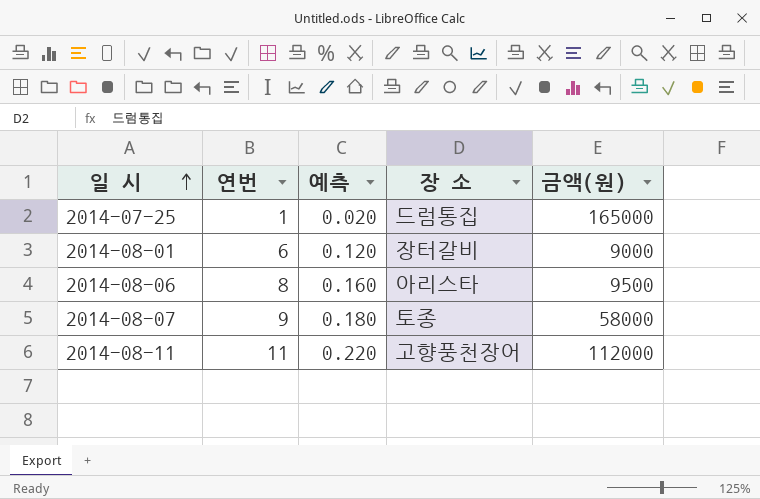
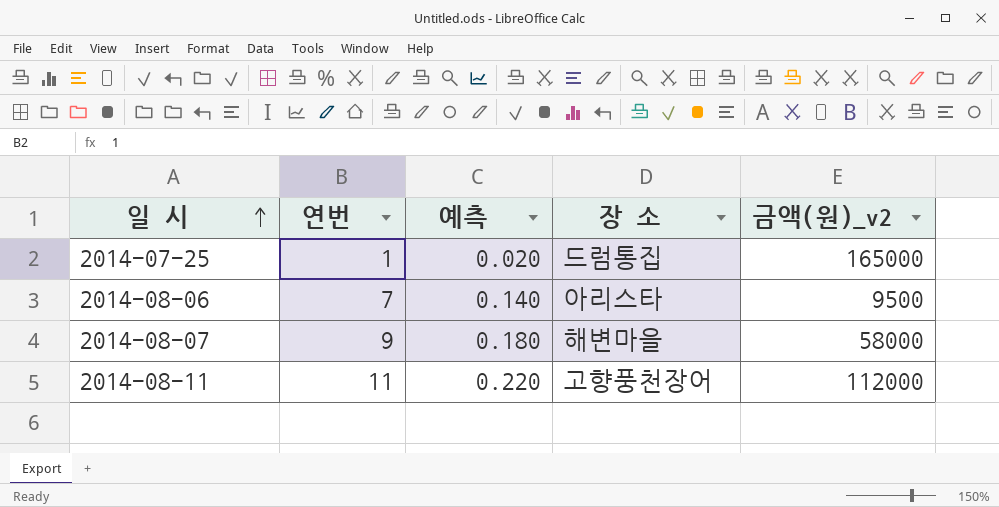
column name: 금액(원) -> 금액(원)_v2
row 2014-08-01: 6 | 0.120 | 장터갈비 | 9000 -> none
2014-08-06 | 연번: 8 -> 7
2014-08-06 | 예측: 0.160 -> 0.140
2014-08-07 | 장 소: 토종 -> 해변마을

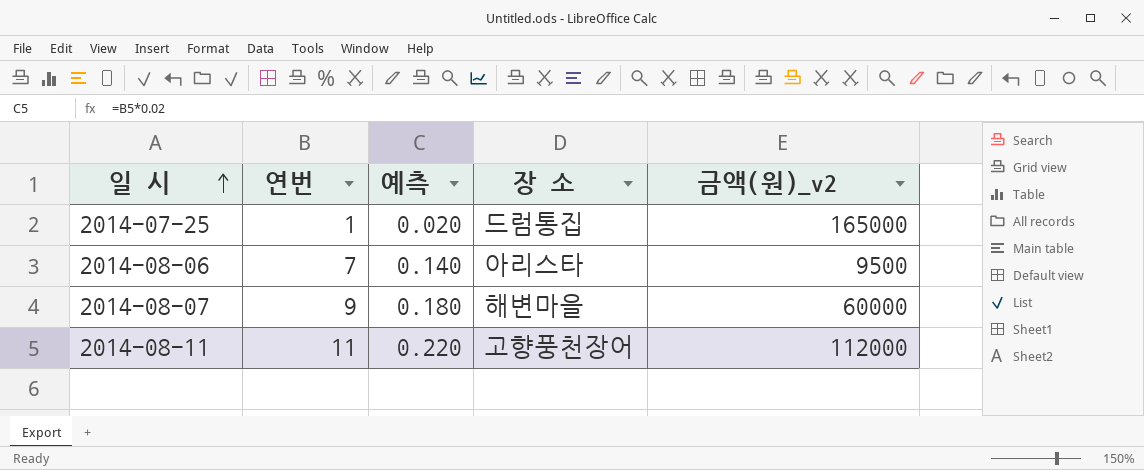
2014-08-07 | 금액(원)_v2: 58000 -> 60000

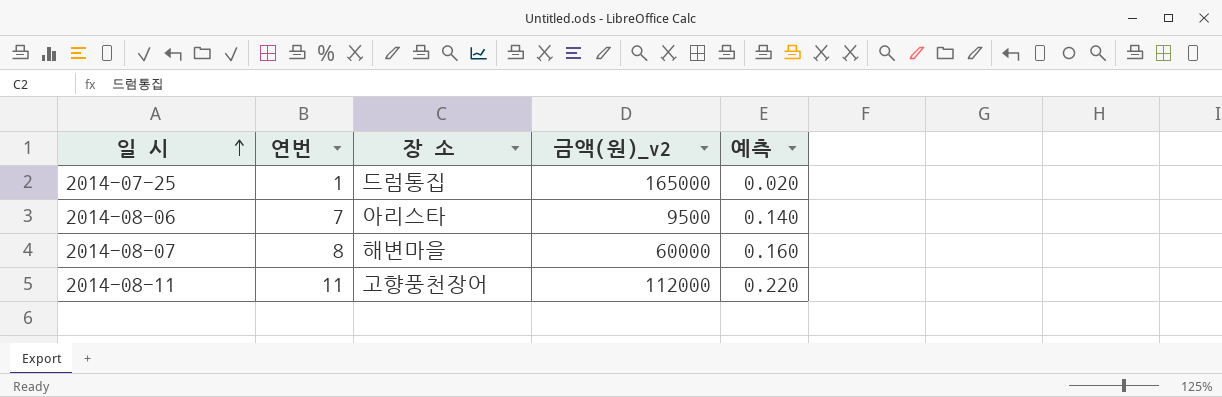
column 예측 | position: 3 -> 5
2014-08-07 | 연번: 9 -> 8
2014-08-07 | 예측: 0.180 -> 0.160

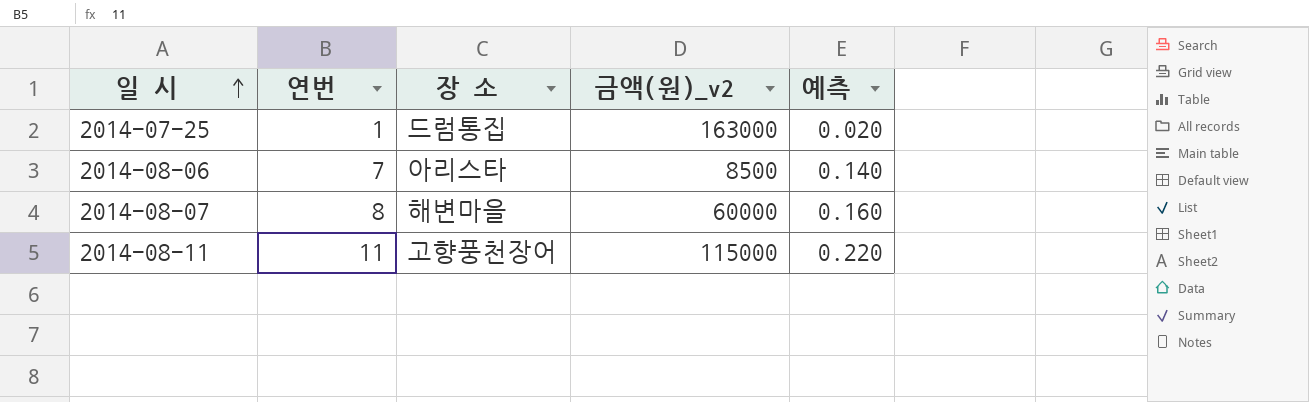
2014-07-25 | 금액(원)_v2: 165000 -> 163000
2014-08-06 | 금액(원)_v2: 9500 -> 8500
2014-08-11 | 금액(원)_v2: 112000 -> 115000

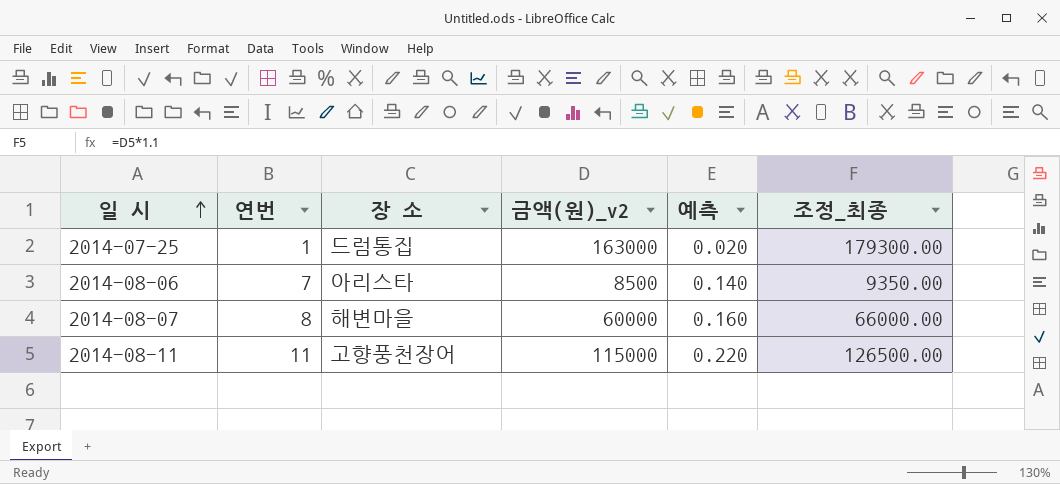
column 조정_최종 | formula: none -> [금액(원)_v2] * 1.1

